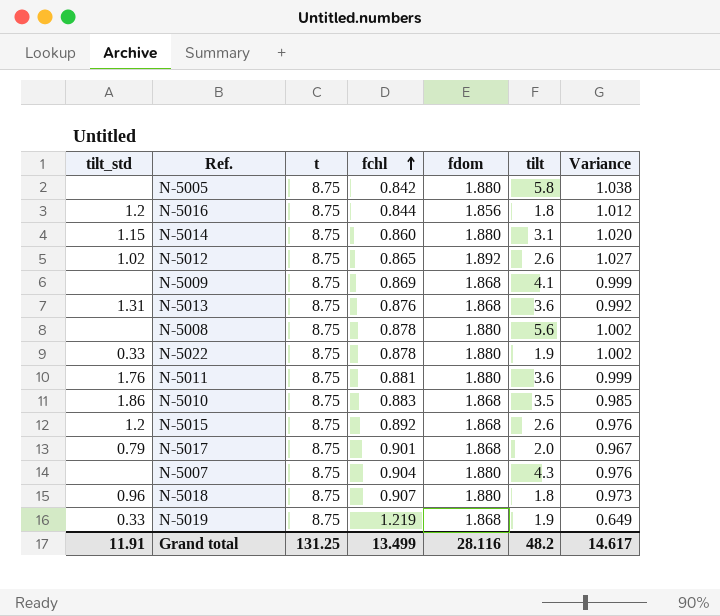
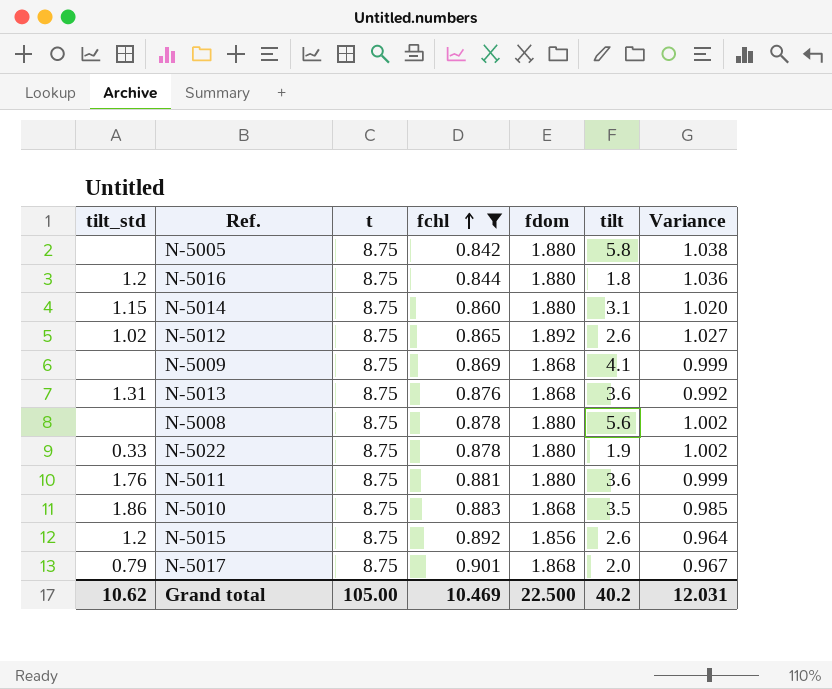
filter: none -> fchl <= 0.901
N-5016 | fdom: 1.856 -> 1.880
N-5016 | Variance: 1.012 -> 1.036
N-5015 | fdom: 1.868 -> 1.856
N-5015 | Variance: 0.976 -> 0.964
Grand total | tilt_std: 11.91 -> 10.62
Grand total | t: 131.25 -> 105.00
Grand total | fchl: 13.499 -> 10.469
Grand total | fdom: 28.116 -> 22.500
Grand total | tilt: 48.2 -> 40.2
Grand total | Variance: 14.617 -> 12.031

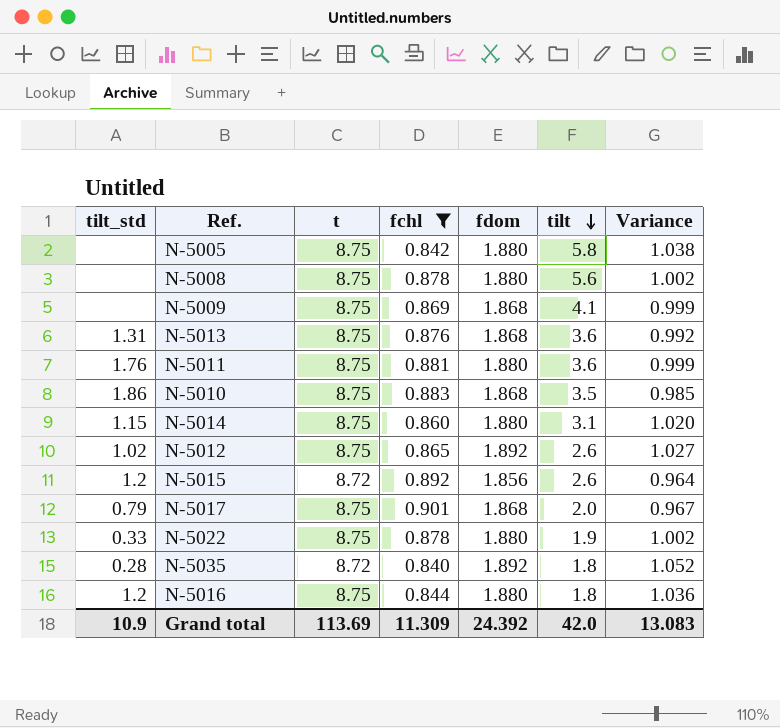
row order: fchl ascending -> tilt descending
N-5015 | t: 8.75 -> 8.72
row N-5035: none -> 0.28 | 8.72 | 0.840 | 1.892 | 1.8 | 1.052
Grand total | tilt_std: 10.62 -> 10.9
Grand total | t: 105.00 -> 113.69
Grand total | fchl: 10.469 -> 11.309
Grand total | fdom: 22.500 -> 24.392
Grand total | tilt: 40.2 -> 42.0
Grand total | Variance: 12.031 -> 13.083

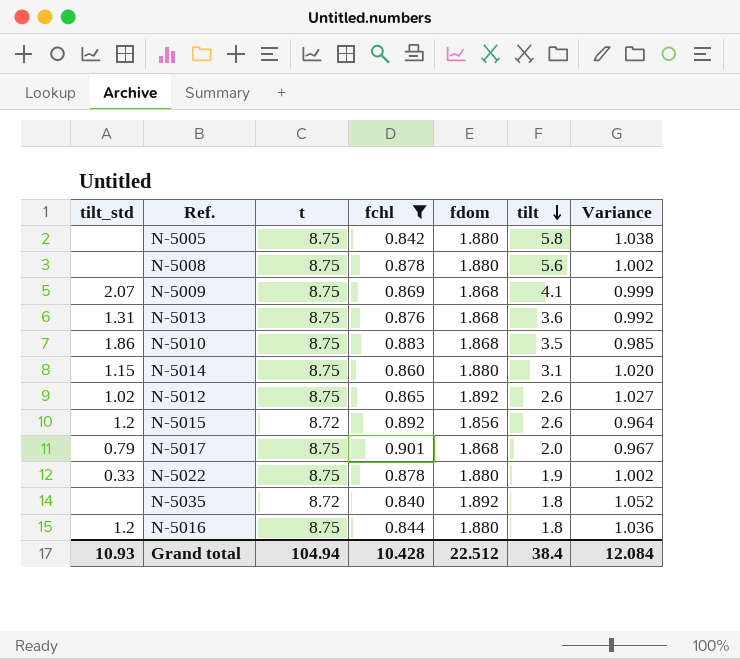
row N-5011: 1.76 | 8.75 | 0.881 | 1.880 | 3.6 | 0.999 -> none
N-5009 | tilt_std: none -> 2.07
N-5035 | tilt_std: 0.28 -> none
Grand total | tilt_std: 10.9 -> 10.93
Grand total | t: 113.69 -> 104.94
Grand total | fchl: 11.309 -> 10.428
Grand total | fdom: 24.392 -> 22.512
Grand total | tilt: 42.0 -> 38.4
Grand total | Variance: 13.083 -> 12.084

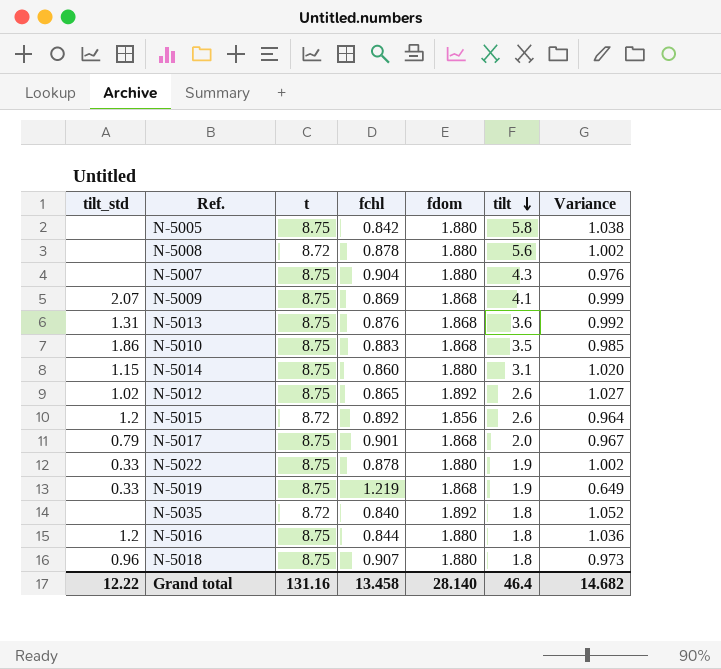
filter: fchl <= 0.901 -> none
N-5008 | t: 8.75 -> 8.72
Grand total | tilt_std: 10.93 -> 12.22
Grand total | t: 104.94 -> 131.16
Grand total | fchl: 10.428 -> 13.458
Grand total | fdom: 22.512 -> 28.140
Grand total | tilt: 38.4 -> 46.4
Grand total | Variance: 12.084 -> 14.682

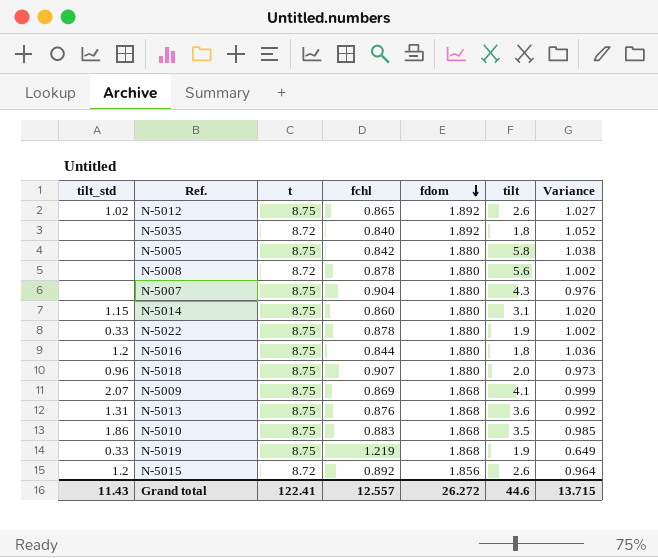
row order: tilt descending -> fdom descending
row N-5017: 0.79 | 8.75 | 0.901 | 1.868 | 2.0 | 0.967 -> none
N-5018 | tilt: 1.8 -> 2.0
Grand total | tilt_std: 12.22 -> 11.43
Grand total | t: 131.16 -> 122.41
Grand total | fchl: 13.458 -> 12.557
Grand total | fdom: 28.140 -> 26.272
Grand total | tilt: 46.4 -> 44.6
Grand total | Variance: 14.682 -> 13.715

